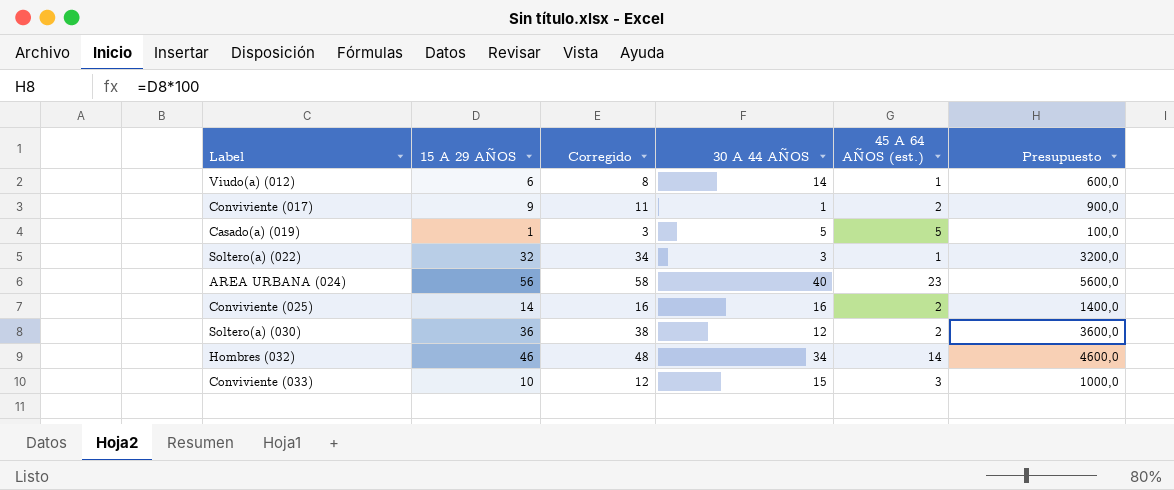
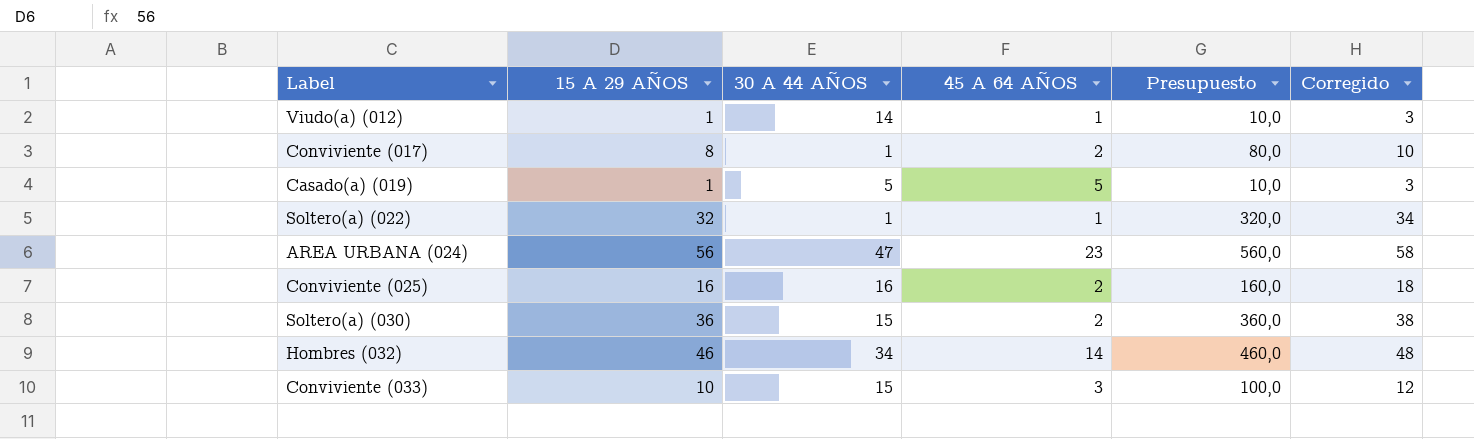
column name: 45 A 64 AÑOS (est.) -> 45 A 64 AÑOS
column Presupuesto | formula: [15 A 29 AÑOS] * 100 -> [15 A 29 AÑOS] * 10
column Corregido | position: 3 -> 6
Viudo(a) (012) | 15 A 29 AÑOS: 6 -> 1
Viudo(a) (012) | Corregido: 8 -> 3
Conviviente (017) | 15 A 29 AÑOS: 9 -> 8
Conviviente (017) | Corregido: 11 -> 10
Soltero(a) (022) | 30 A 44 AÑOS: 3 -> 1
AREA URBANA (024) | 30 A 44 AÑOS: 40 -> 47
Conviviente (025) | 15 A 29 AÑOS: 14 -> 16
Conviviente (025) | Corregido: 16 -> 18
Soltero(a) (030) | 30 A 44 AÑOS: 12 -> 15

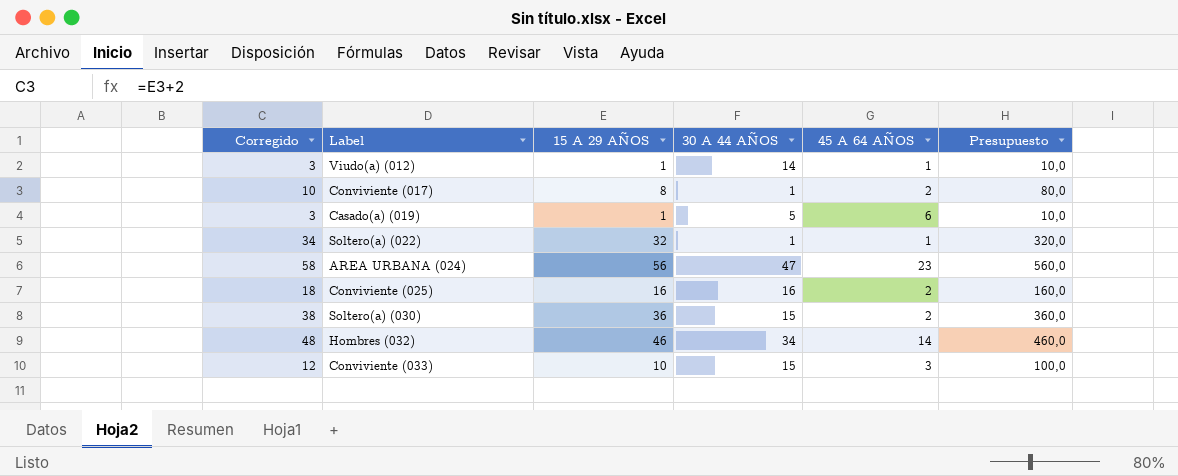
column Corregido | position: 6 -> 1
Casado(a) (019) | 45 A 64 AÑOS: 5 -> 6

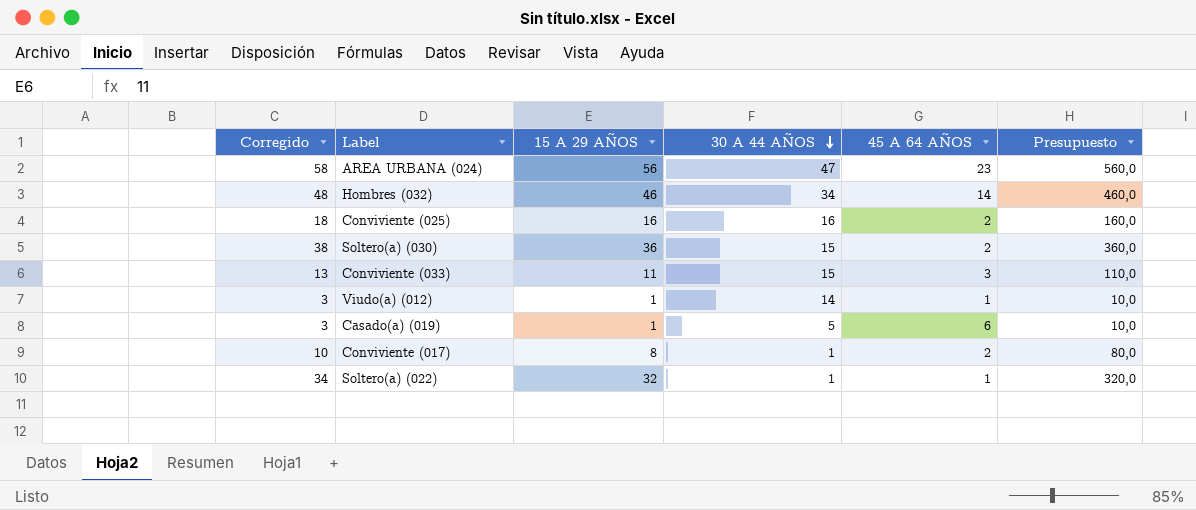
row order: none -> 30 A 44 AÑOS descending
Conviviente (033) | Corregido: 12 -> 13
Conviviente (033) | 15 A 29 AÑOS: 10 -> 11
Conviviente (033) | Presupuesto: 100,0 -> 110,0

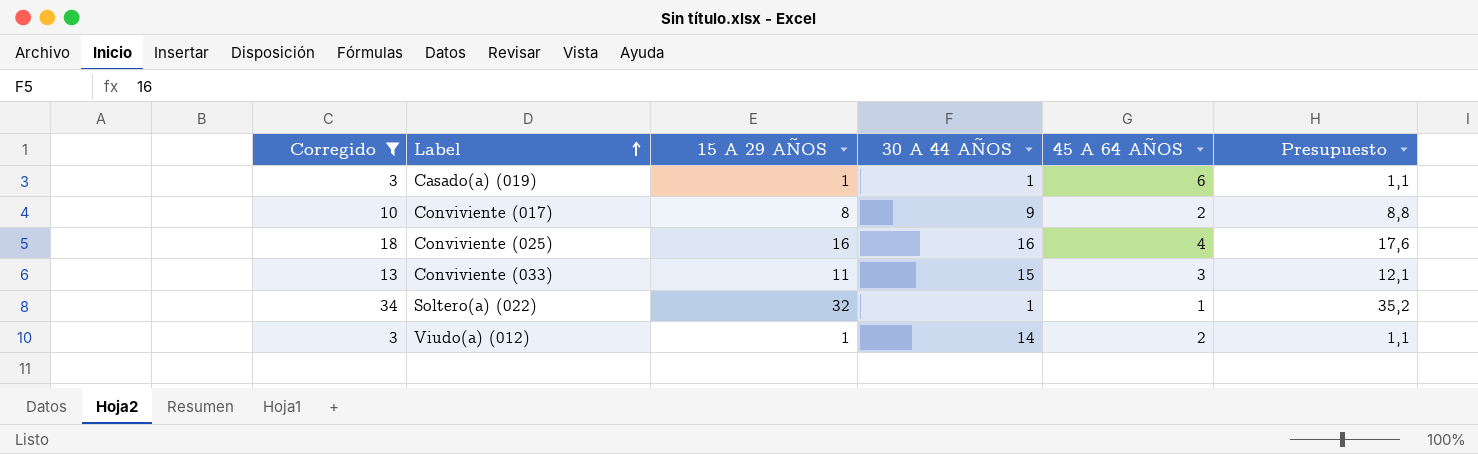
filter: none -> Corregido <= 34
row order: 30 A 44 AÑOS descending -> Label ascending
column Presupuesto | formula: [15 A 29 AÑOS] * 10 -> [15 A 29 AÑOS] * 1,1
Casado(a) (019) | 30 A 44 AÑOS: 5 -> 1
Conviviente (017) | 30 A 44 AÑOS: 1 -> 9
Conviviente (025) | 45 A 64 AÑOS: 2 -> 4
Viudo(a) (012) | 45 A 64 AÑOS: 1 -> 2

